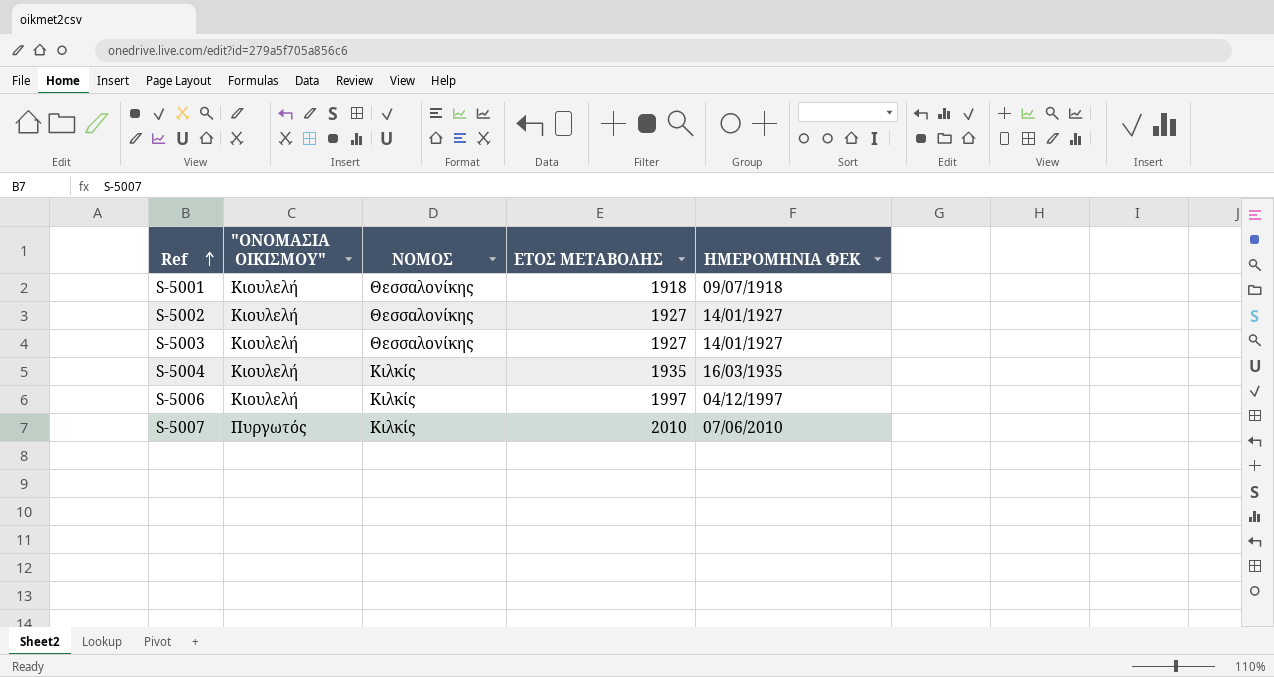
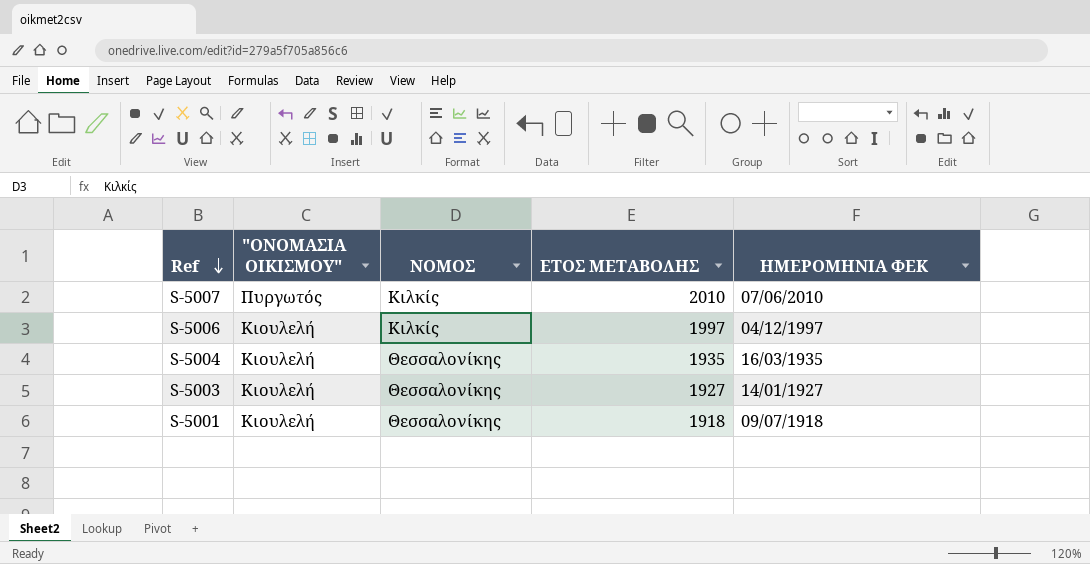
row order: Ref ascending -> Ref descending
row S-5002: Κιουλελή | Θεσσαλονίκης | 1927 | 14/01/1927 -> none
S-5004 | ΝΟΜΟΣ: Κιλκίς -> Θεσσαλονίκης

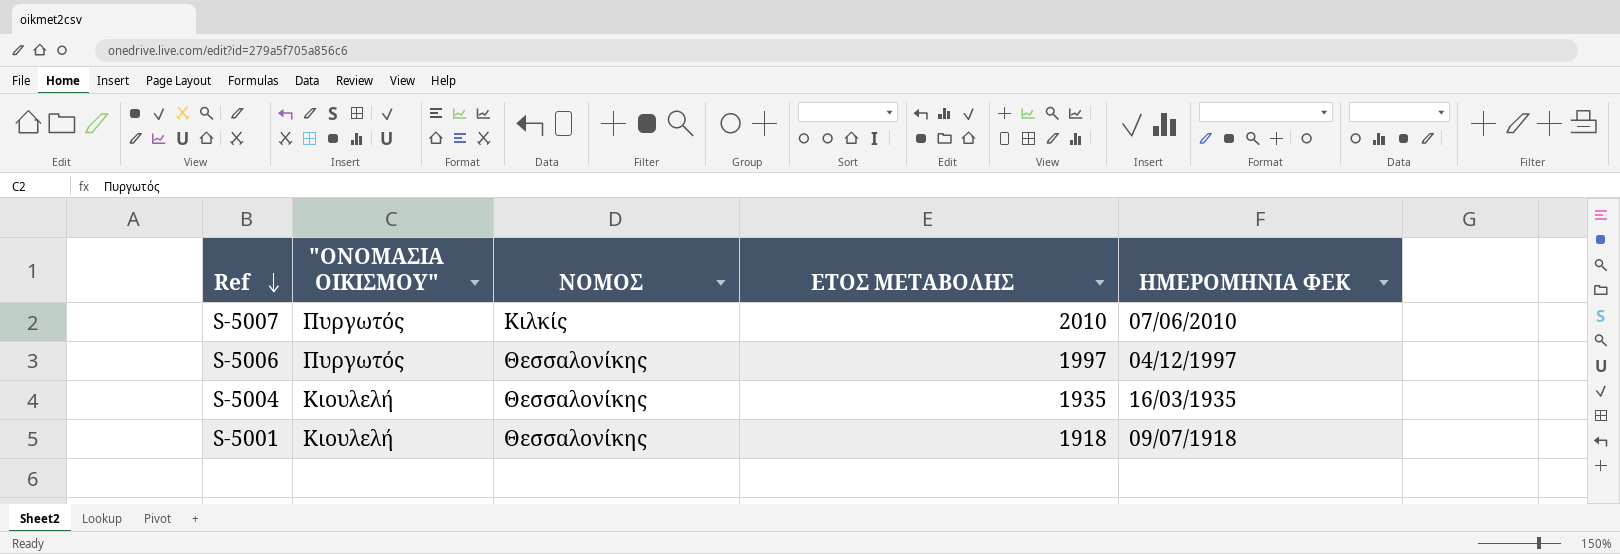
row S-5003: Κιουλελή | Θεσσαλονίκης | 1927 | 14/01/1927 -> none
S-5006 | "ΟΝΟΜΑΣΙΑ ΟΙΚΙΣΜΟΥ": Κιουλελή -> Πυργωτός
S-5006 | ΝΟΜΟΣ: Κιλκίς -> Θεσσαλονίκης

